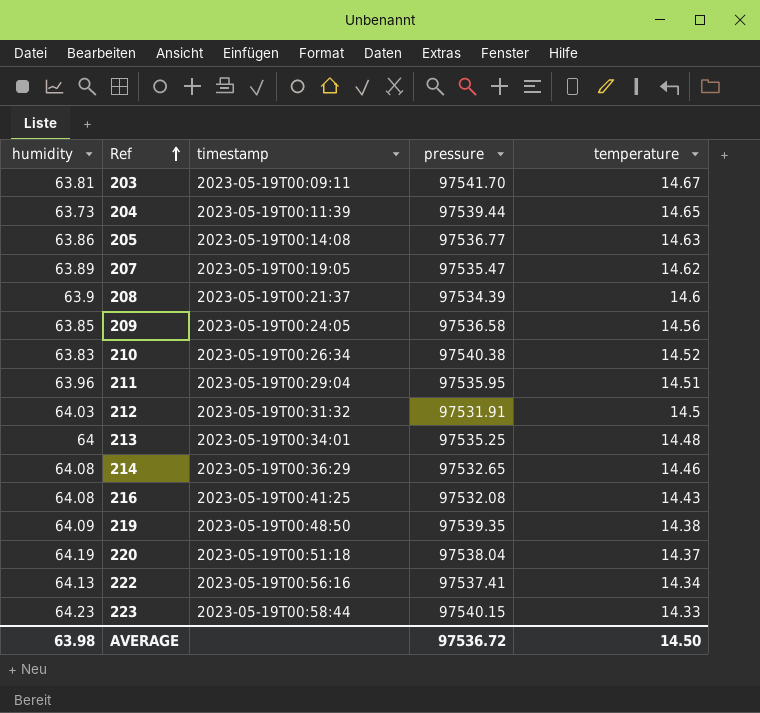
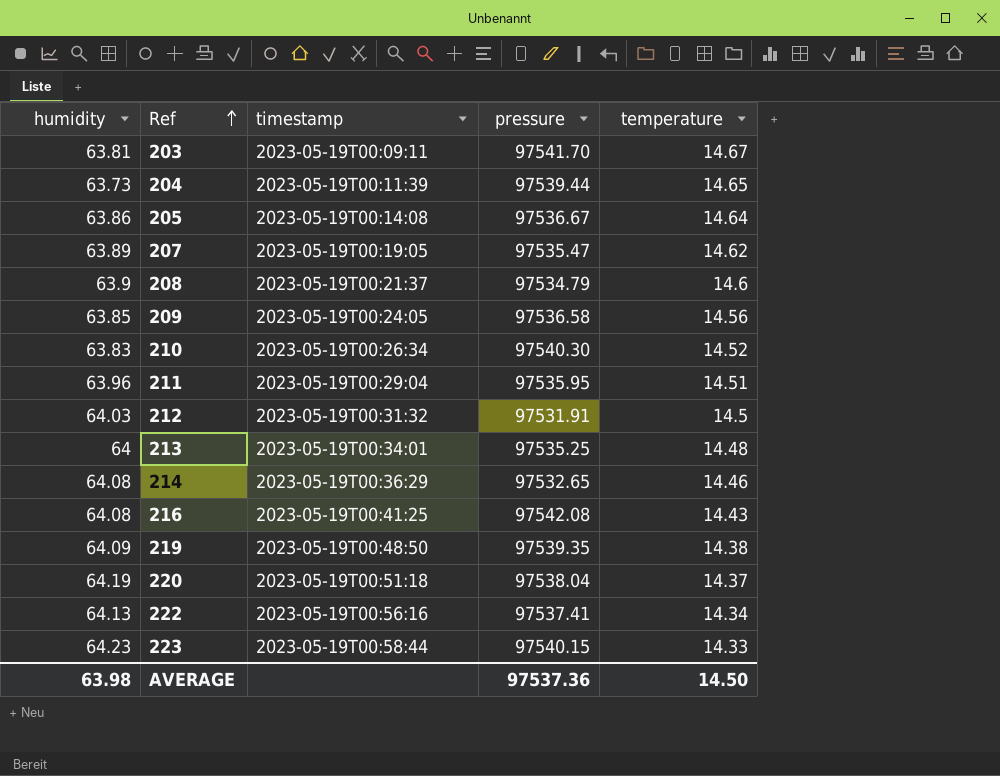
205 | pressure: 97536.77 -> 97536.67
205 | temperature: 14.63 -> 14.64
208 | pressure: 97534.39 -> 97534.79
210 | pressure: 97540.38 -> 97540.30
216 | pressure: 97532.08 -> 97542.08
AVERAGE | pressure: 97536.72 -> 97537.36

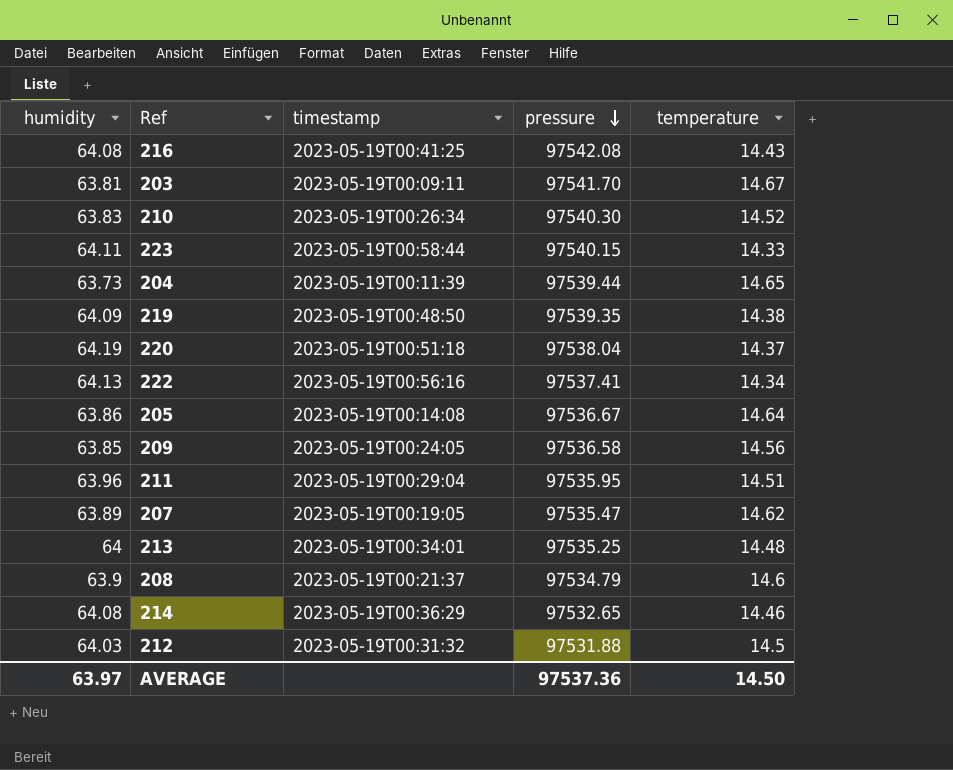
row order: Ref ascending -> pressure descending
223 | humidity: 64.23 -> 64.11
212 | pressure: 97531.91 -> 97531.88
AVERAGE | humidity: 63.98 -> 63.97

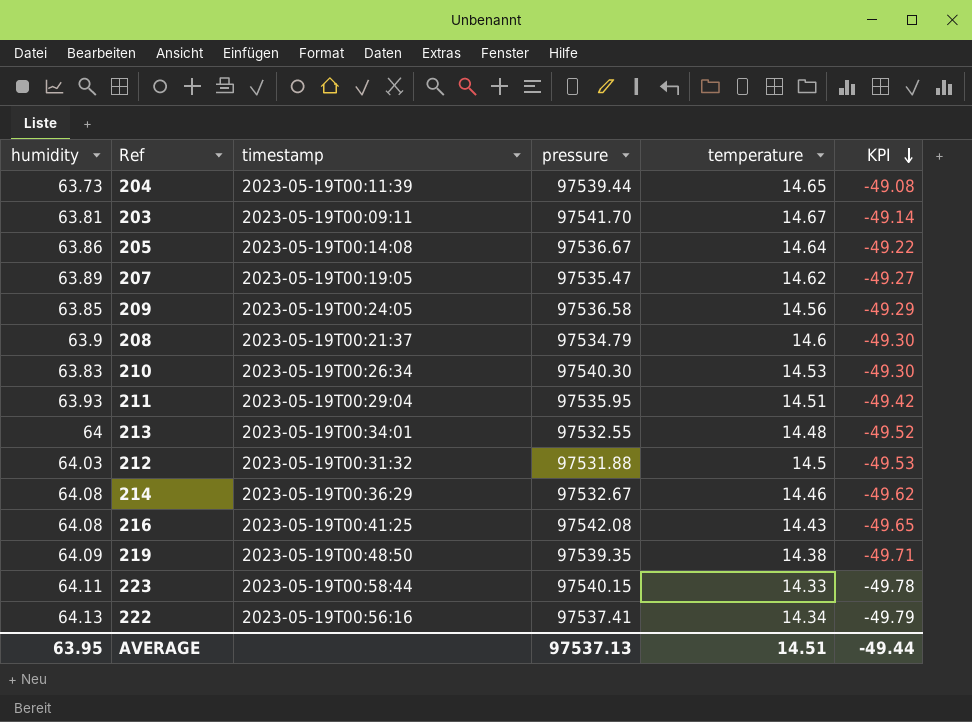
row order: pressure descending -> KPI descending
column KPI | formula: none -> [temperature] - [humidity]
row 220: 64.19 | 2023-05-19T00:51:18 | 97538.04 | 14.37 -> none
210 | temperature: 14.52 -> 14.53
211 | humidity: 63.96 -> 63.93
213 | pressure: 97535.25 -> 97532.55
214 | pressure: 97532.65 -> 97532.67
AVERAGE | humidity: 63.97 -> 63.95
AVERAGE | pressure: 97537.36 -> 97537.13
AVERAGE | temperature: 14.50 -> 14.51

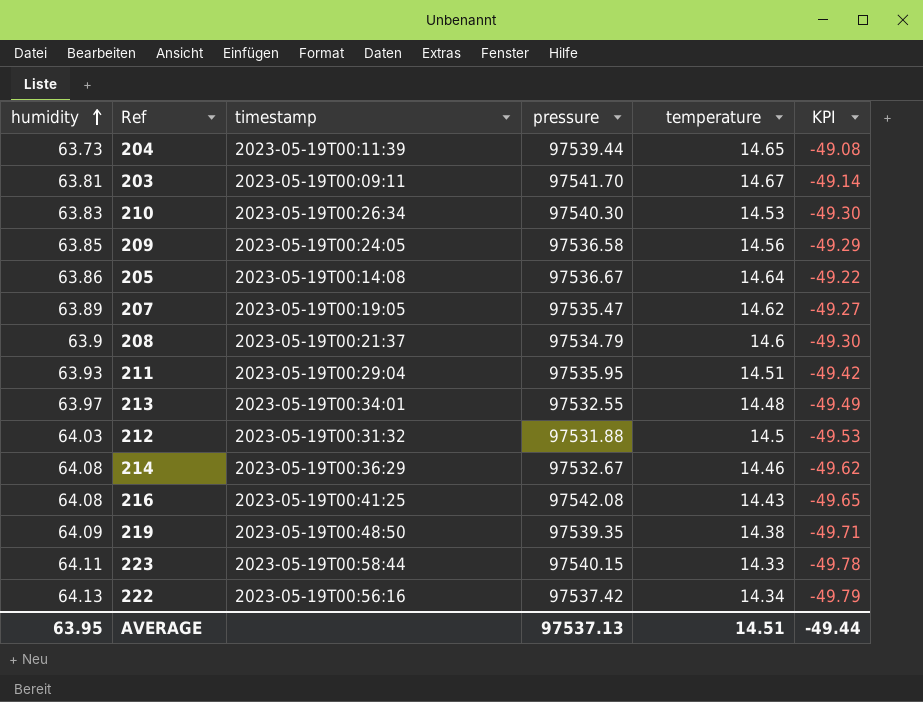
row order: KPI descending -> humidity ascending
213 | humidity: 64 -> 63.97
213 | KPI: -49.52 -> -49.49
222 | pressure: 97537.41 -> 97537.42

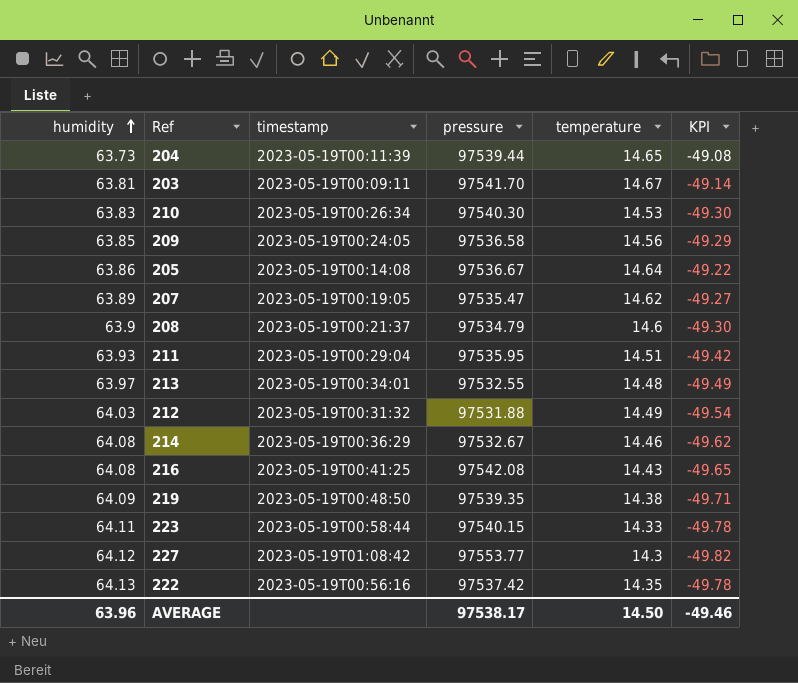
212 | temperature: 14.5 -> 14.49
212 | KPI: -49.53 -> -49.54
row 227: none -> 64.12 | 2023-05-19T01:08:42 | 97553.77 | 14.3 | -49.82
222 | temperature: 14.34 -> 14.35
222 | KPI: -49.79 -> -49.78
AVERAGE | humidity: 63.95 -> 63.96
AVERAGE | pressure: 97537.13 -> 97538.17
AVERAGE | temperature: 14.51 -> 14.50
AVERAGE | KPI: -49.44 -> -49.46

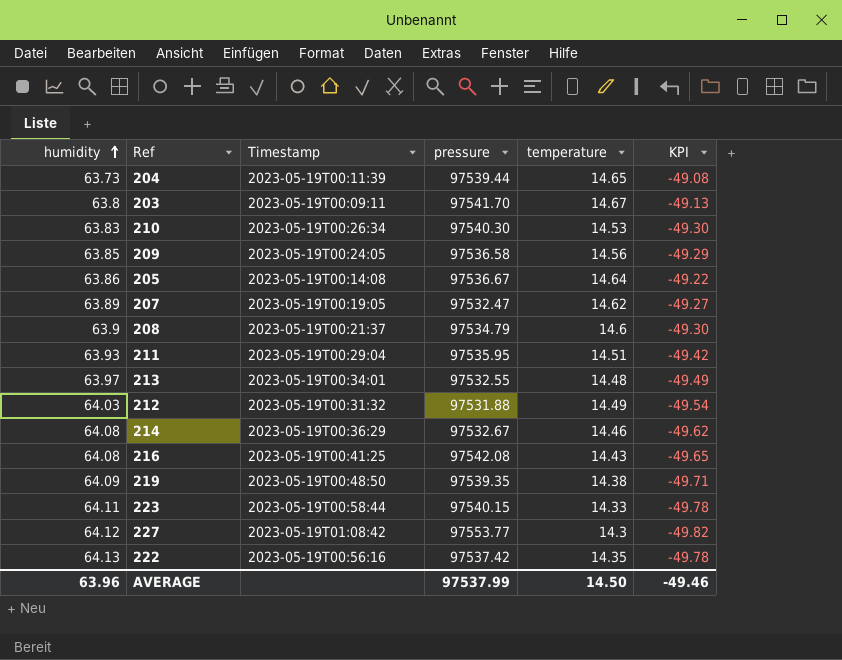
column name: timestamp -> Timestamp
203 | humidity: 63.81 -> 63.8
203 | KPI: -49.14 -> -49.13
207 | pressure: 97535.47 -> 97532.47
AVERAGE | pressure: 97538.17 -> 97537.99

